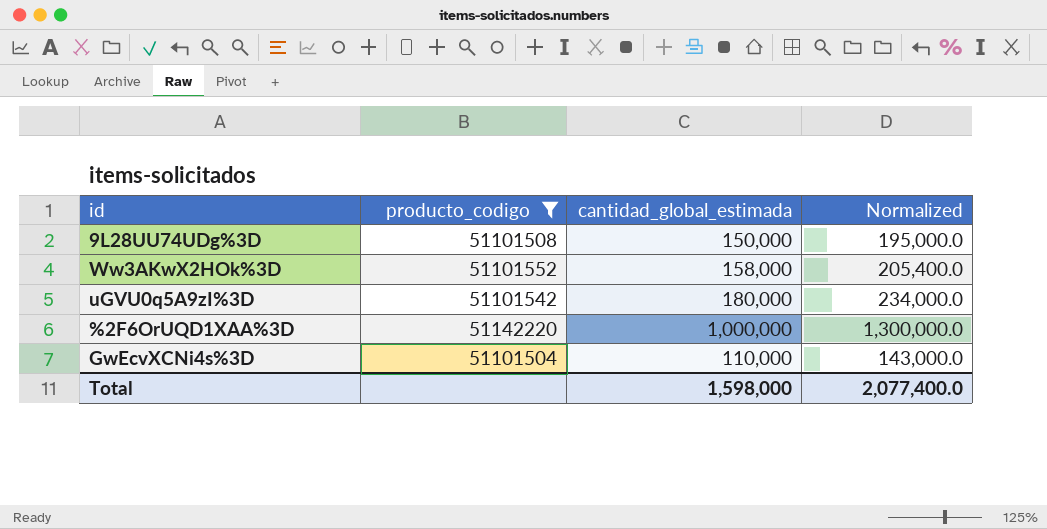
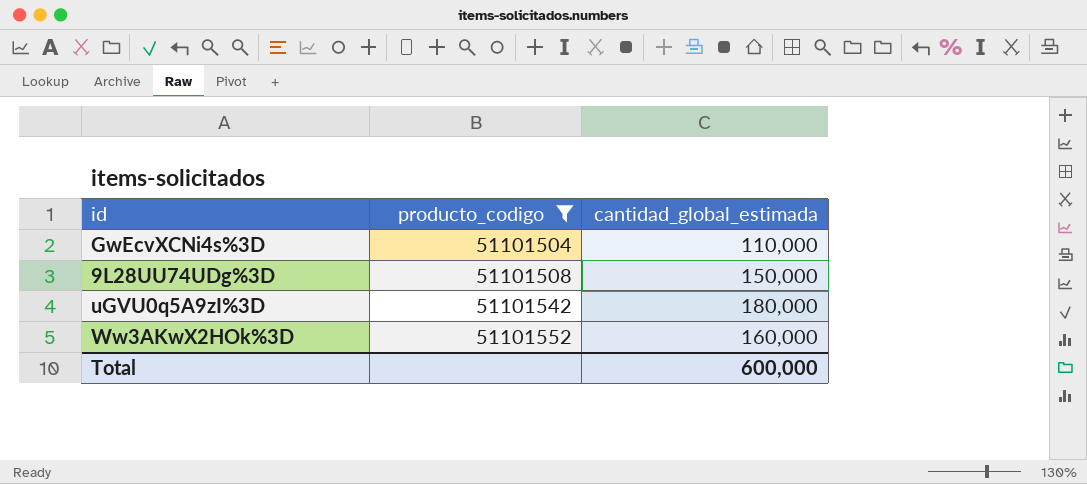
row order: none -> producto_codigo ascending
column Normalized | formula: [cantidad_global_estimada] * 1.3 -> none
row %2F6OrUQD1XAA%3D: 51142220 | 1,000,000 | 1,300,000.0 -> none
Ww3AKwX2HOk%3D | cantidad_global_estimada: 158,000 -> 160,000
Total | cantidad_global_estimada: 1,598,000 -> 600,000

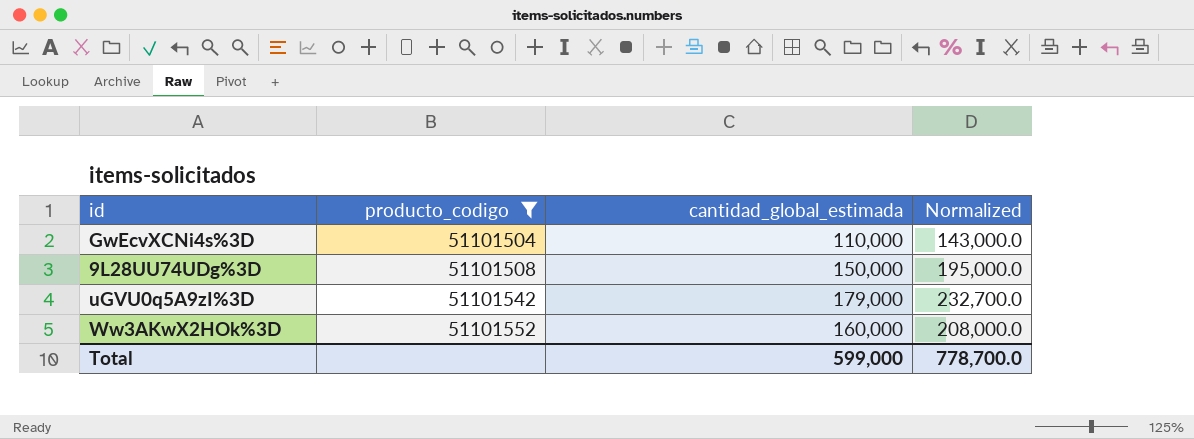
column Normalized | formula: none -> [cantidad_global_estimada] * 1.3
uGVU0q5A9zI%3D | cantidad_global_estimada: 180,000 -> 179,000
Total | cantidad_global_estimada: 600,000 -> 599,000

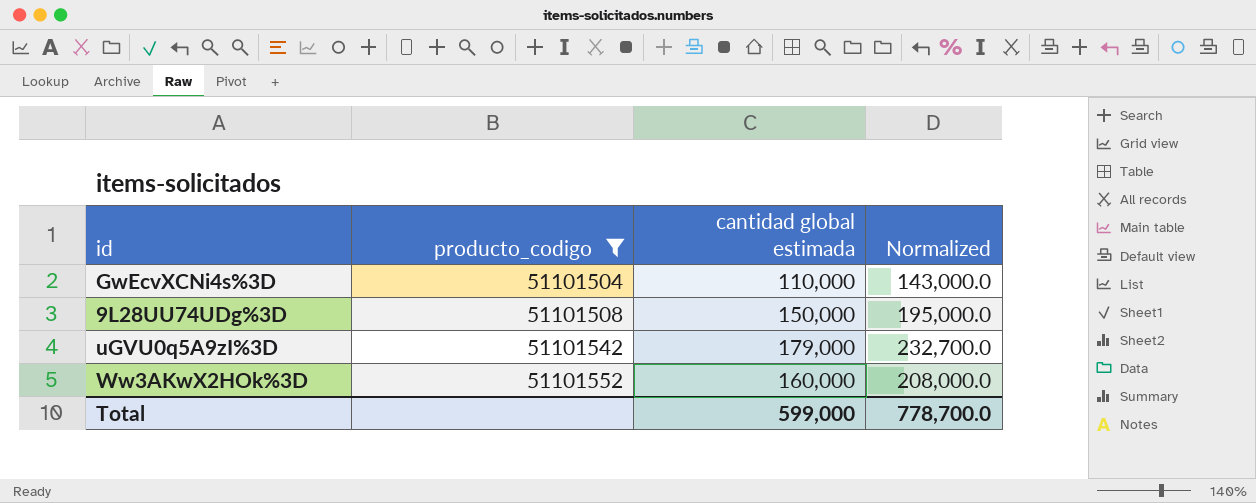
column name: cantidad_global_estimada -> cantidad global estimada

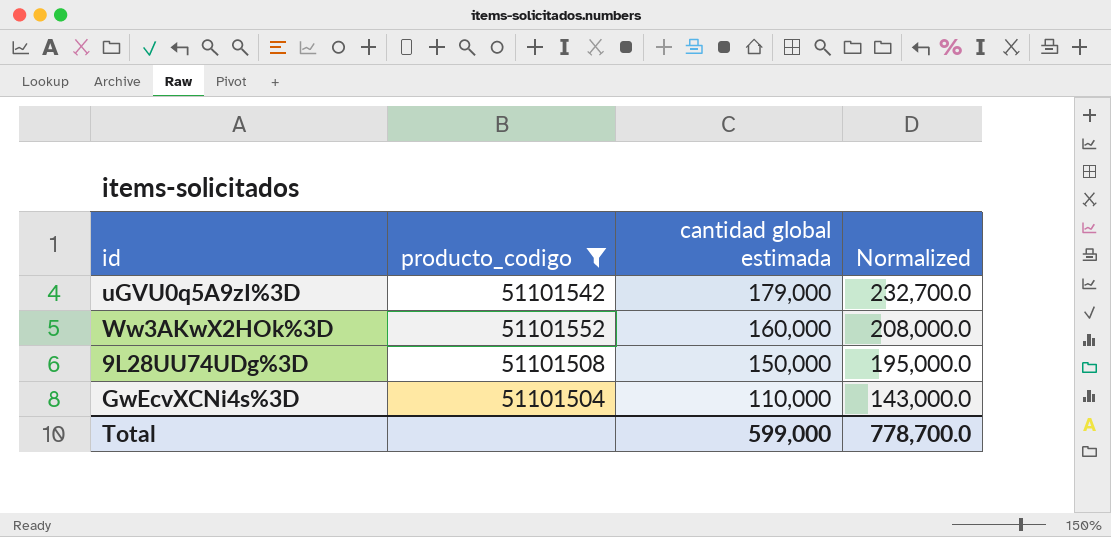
row order: producto_codigo ascending -> cantidad global estimada descending

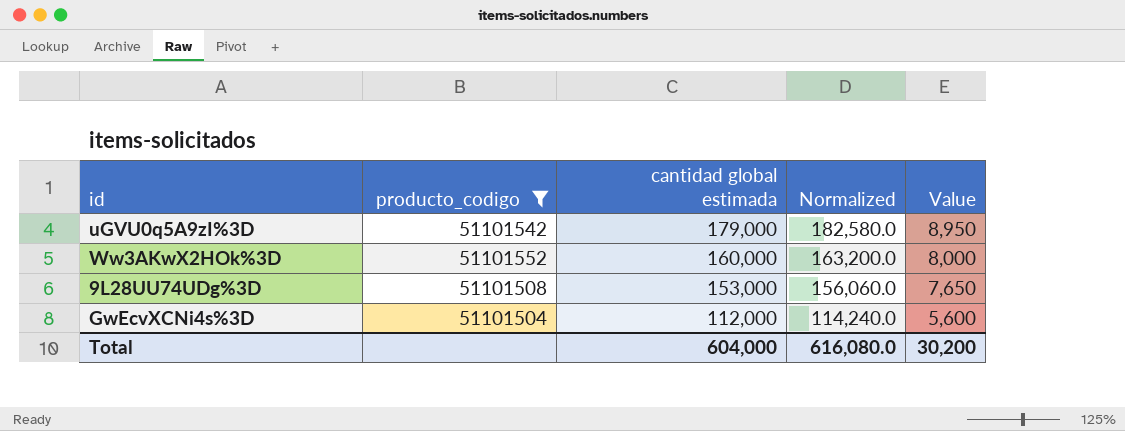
column Normalized | formula: [cantidad global estimada] * 1.3 -> [cantidad global estimada] * 1.02
column Value | formula: none -> [cantidad global estimada] * 0.05
9L28UU74UDg%3D | cantidad global estimada: 150,000 -> 153,000
GwEcvXCNi4s%3D | cantidad global estimada: 110,000 -> 112,000
Total | cantidad global estimada: 599,000 -> 604,000
Total | Normalized: 778,700.0 -> 616,080.0

